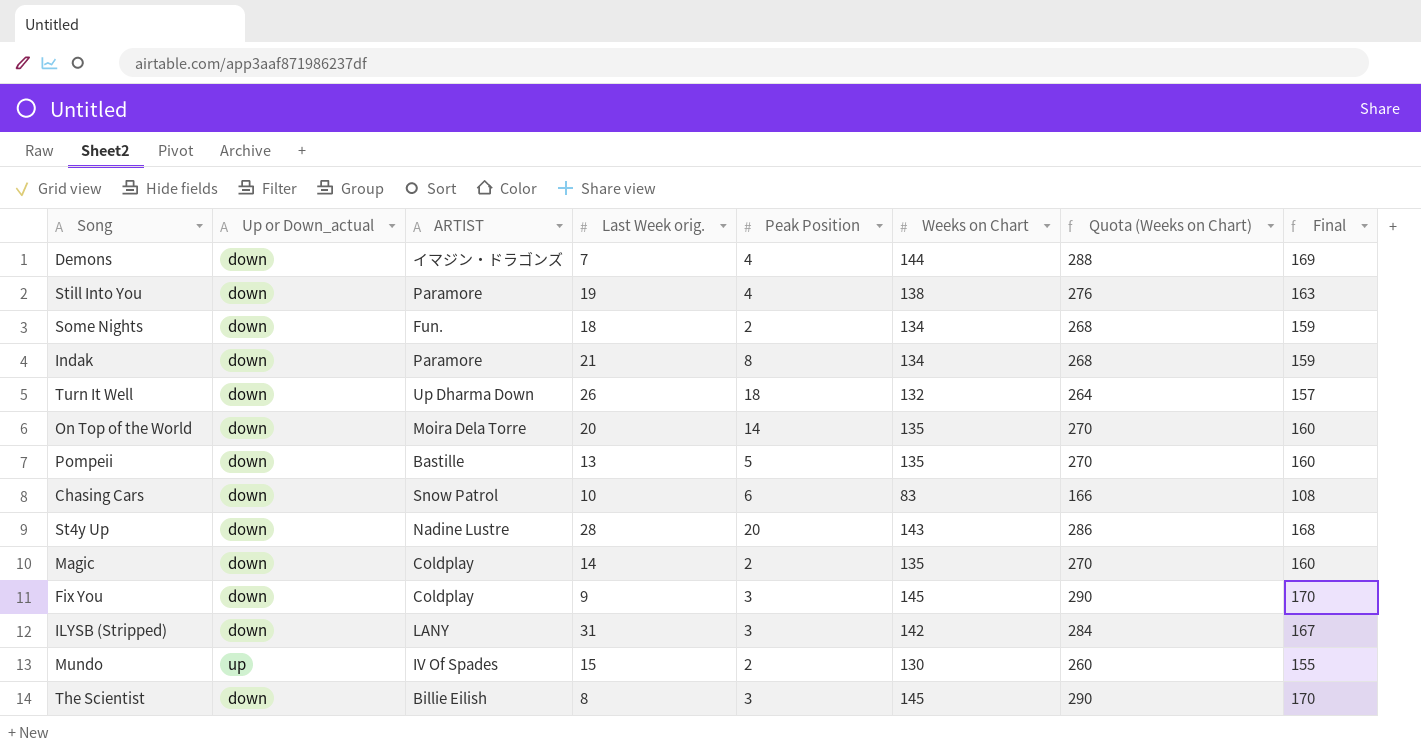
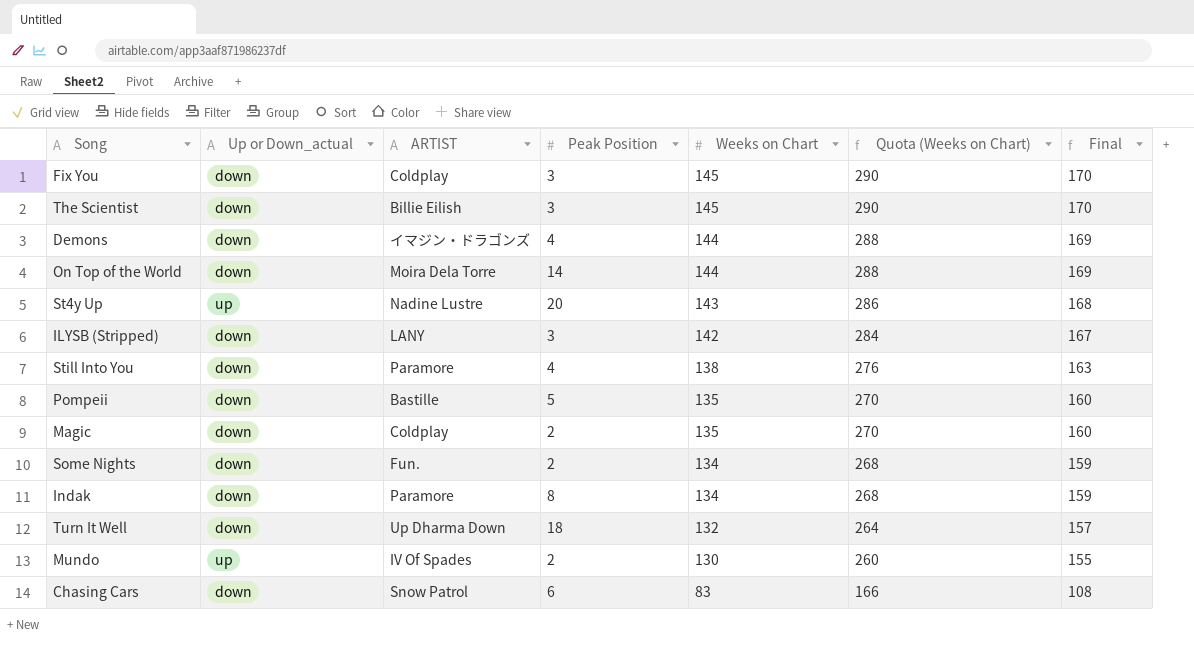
row order: none -> Weeks on Chart descending
column Last Week orig. | position: 4 -> none
On Top of the World | Weeks on Chart: 135 -> 144
On Top of the World | Quota (Weeks on Chart): 270 -> 288
On Top of the World | Final: 160 -> 169
St4y Up | Up or Down_actual: down -> up

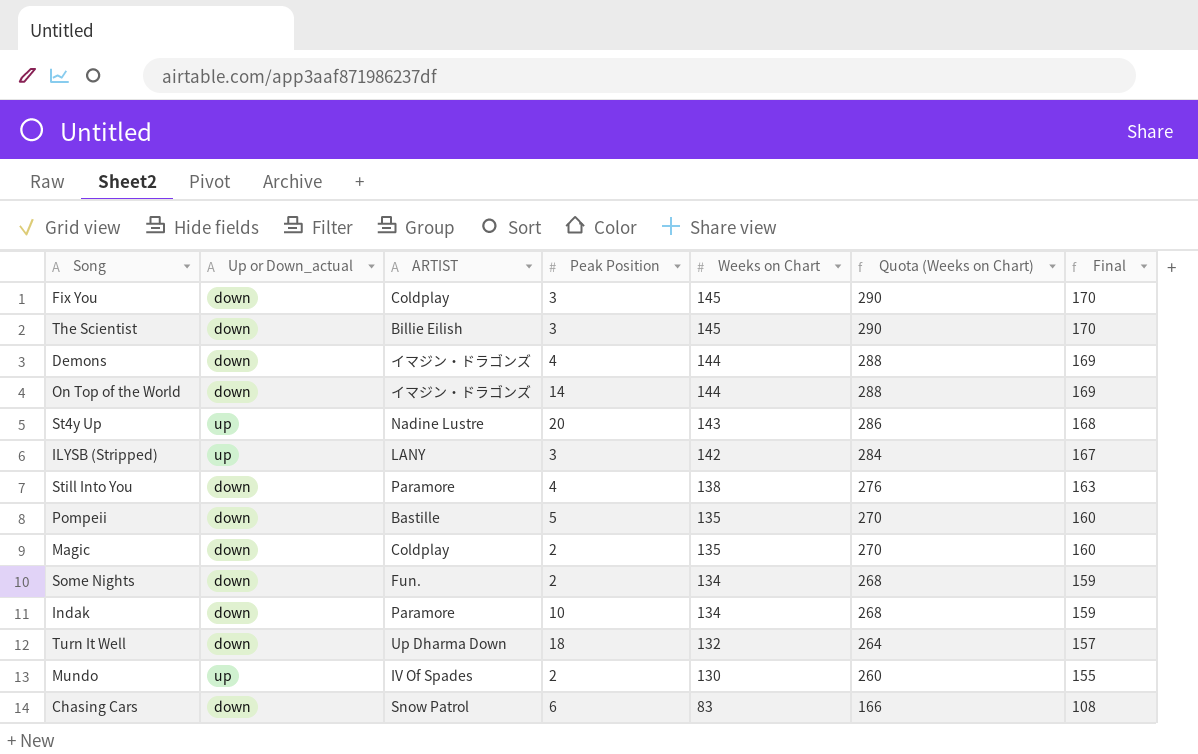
On Top of the World | ARTIST: Moira Dela Torre -> イマジン・ドラゴンズ
ILYSB (Stripped) | Up or Down_actual: down -> up
Indak | Peak Position: 8 -> 10

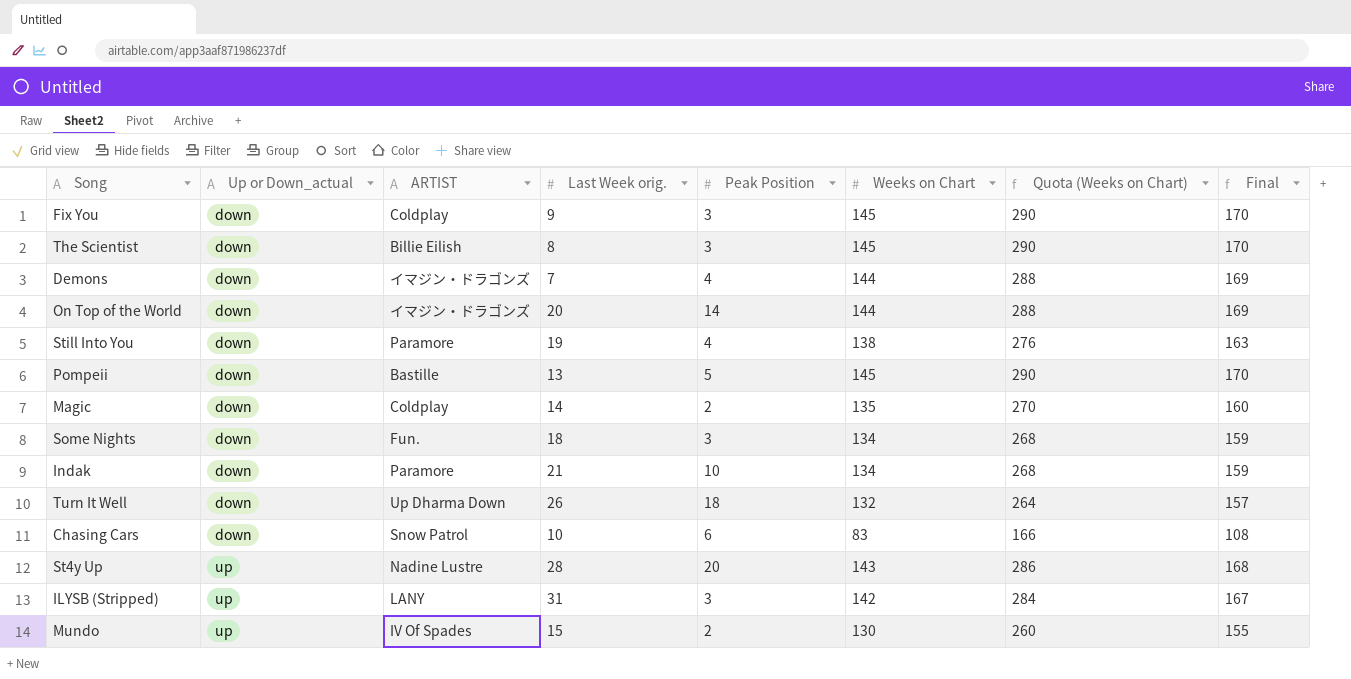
row order: Weeks on Chart descending -> Up or Down_actual ascending
column Last Week orig. | position: none -> 4
Pompeii | Weeks on Chart: 135 -> 145
Pompeii | Quota (Weeks on Chart): 270 -> 290
Pompeii | Final: 160 -> 170
Some Nights | Peak Position: 2 -> 3

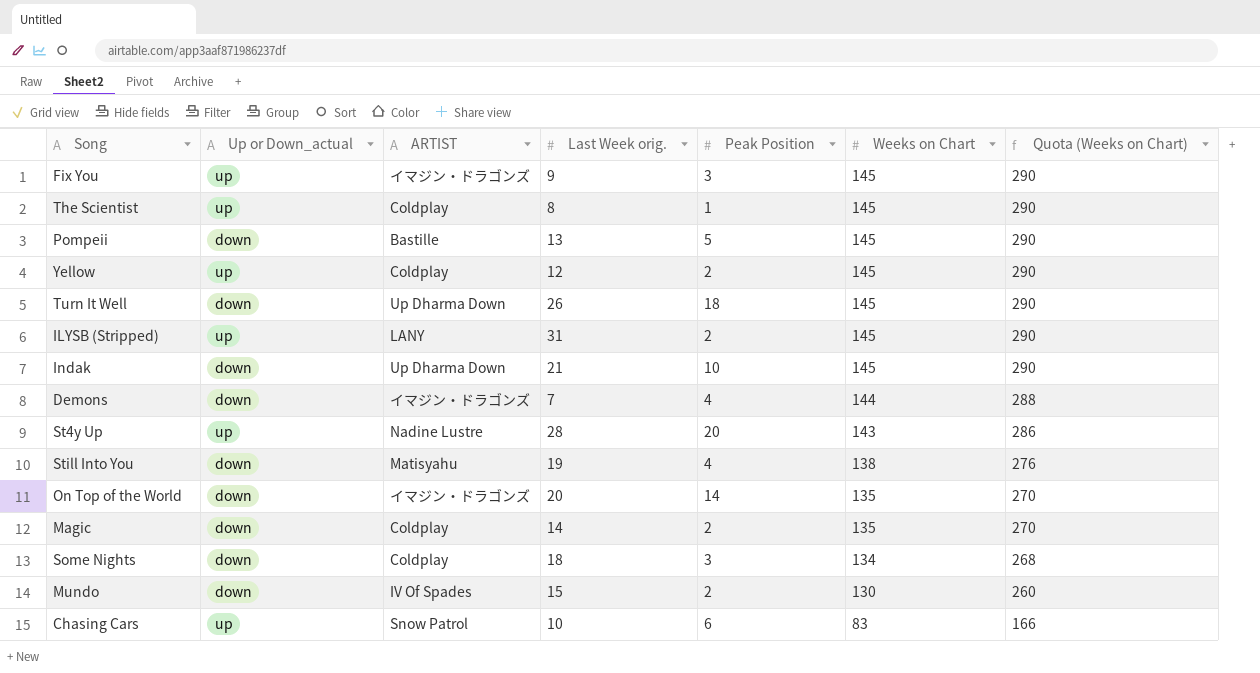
row order: Up or Down_actual ascending -> Weeks on Chart descending
column Final | formula: [Weeks on Chart] + 25 -> none
Fix You | Up or Down_actual: down -> up
Fix You | ARTIST: Coldplay -> イマジン・ドラゴンズ
The Scientist | Up or Down_actual: down -> up
The Scientist | ARTIST: Billie Eilish -> Coldplay
The Scientist | Peak Position: 3 -> 1
row Yellow: none -> up | Coldplay | 12 | 2 | 145 | 290
Turn It Well | Weeks on Chart: 132 -> 145
Turn It Well | Quota (Weeks on Chart): 264 -> 290
ILYSB (Stripped) | Peak Position: 3 -> 2
ILYSB (Stripped) | Weeks on Chart: 142 -> 145
ILYSB (Stripped) | Quota (Weeks on Chart): 284 -> 290
Indak | ARTIST: Paramore -> Up Dharma Down
Indak | Weeks on Chart: 134 -> 145
Indak | Quota (Weeks on Chart): 268 -> 290
Still Into You | ARTIST: Paramore -> Matisyahu
On Top of the World | Weeks on Chart: 144 -> 135
On Top of the World | Quota (Weeks on Chart): 288 -> 270
Some Nights | ARTIST: Fun. -> Coldplay
Mundo | Up or Down_actual: up -> down
Chasing Cars | Up or Down_actual: down -> up

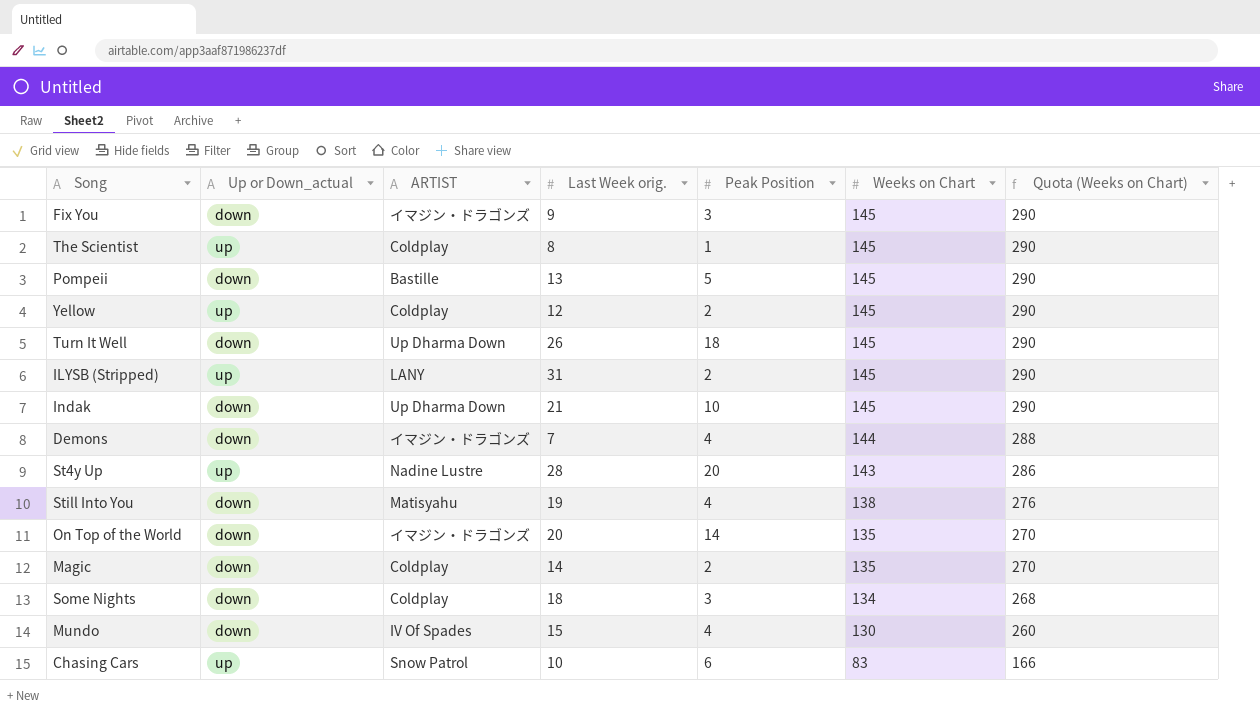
Fix You | Up or Down_actual: up -> down
Mundo | Peak Position: 2 -> 4

